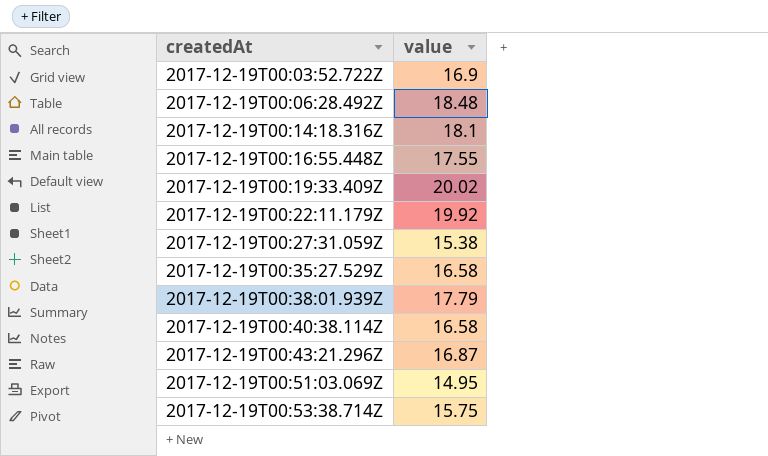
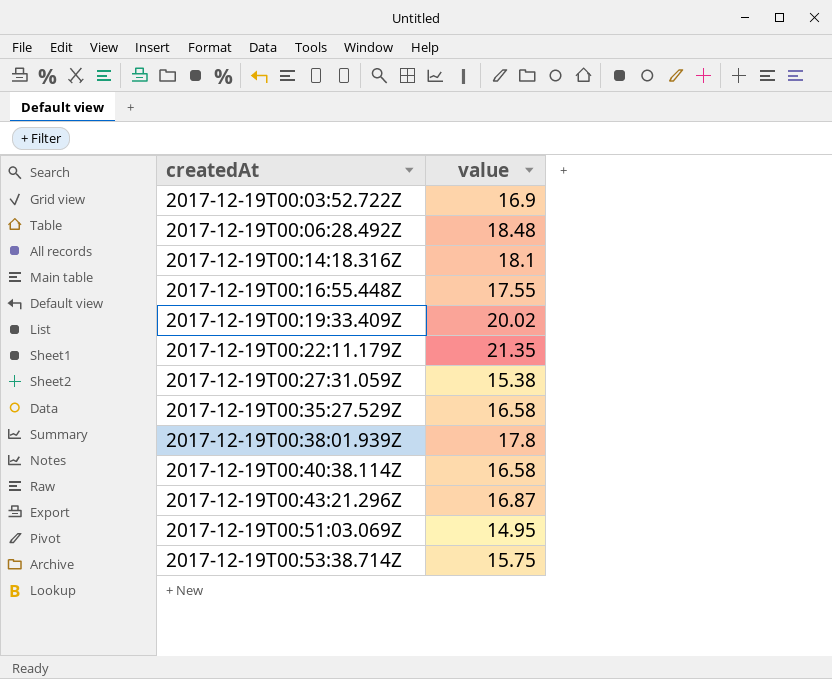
2017-12-19T00:22:11.179Z | value: 19.92 -> 21.35
2017-12-19T00:38:01.939Z | value: 17.79 -> 17.8

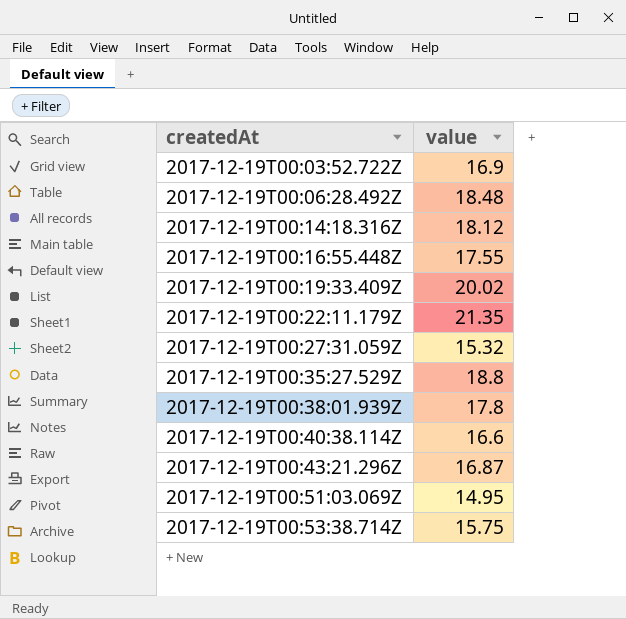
2017-12-19T00:14:18.316Z | value: 18.1 -> 18.12
2017-12-19T00:27:31.059Z | value: 15.38 -> 15.32
2017-12-19T00:35:27.529Z | value: 16.58 -> 18.8
2017-12-19T00:40:38.114Z | value: 16.58 -> 16.6

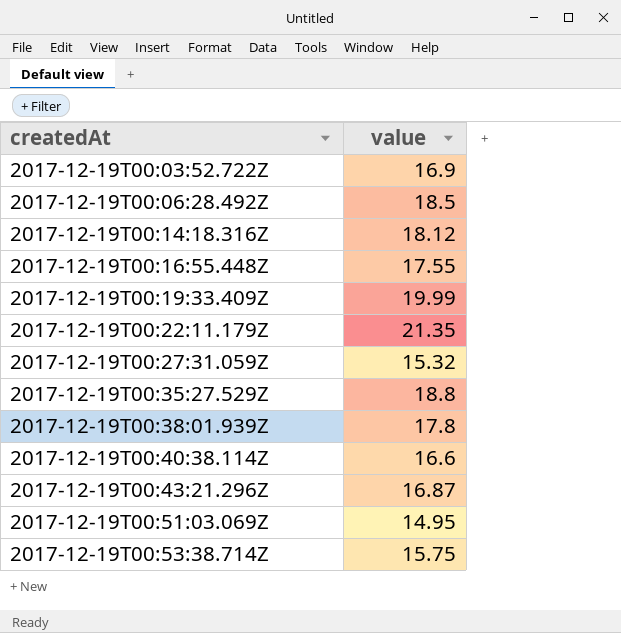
2017-12-19T00:06:28.492Z | value: 18.48 -> 18.5
2017-12-19T00:19:33.409Z | value: 20.02 -> 19.99

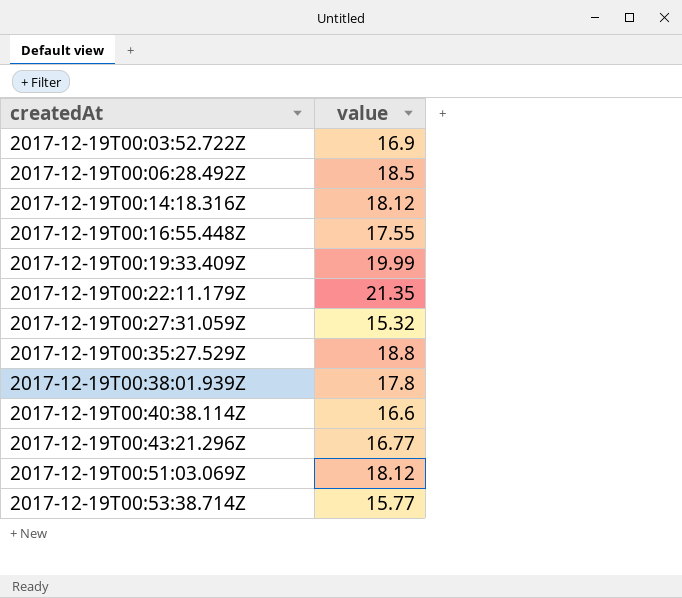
2017-12-19T00:43:21.296Z | value: 16.87 -> 16.77
2017-12-19T00:51:03.069Z | value: 14.95 -> 18.12
2017-12-19T00:53:38.714Z | value: 15.75 -> 15.77

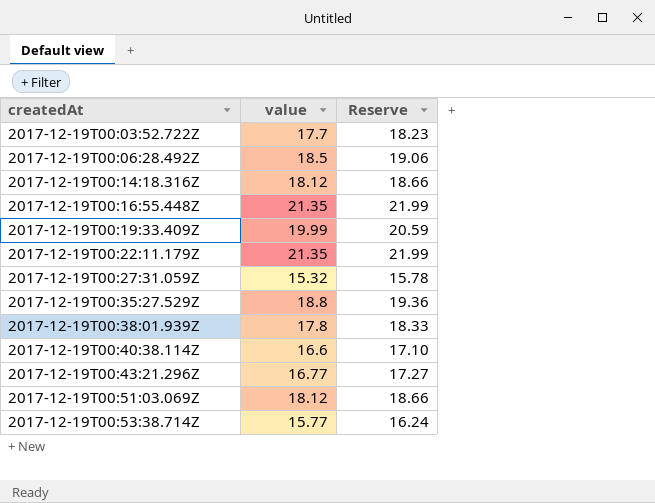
column Reserve | formula: none -> [value] * 1.03
2017-12-19T00:03:52.722Z | value: 16.9 -> 17.7
2017-12-19T00:16:55.448Z | value: 17.55 -> 21.35

